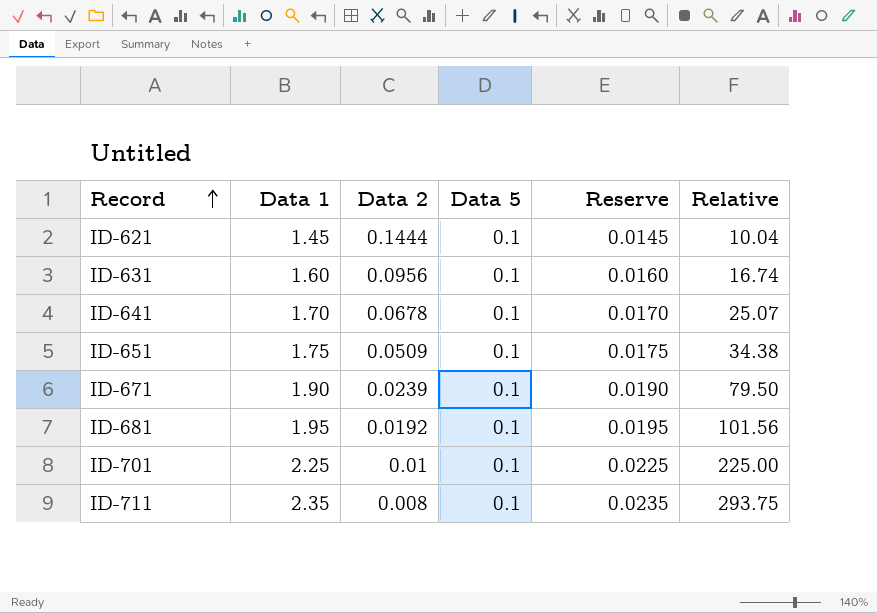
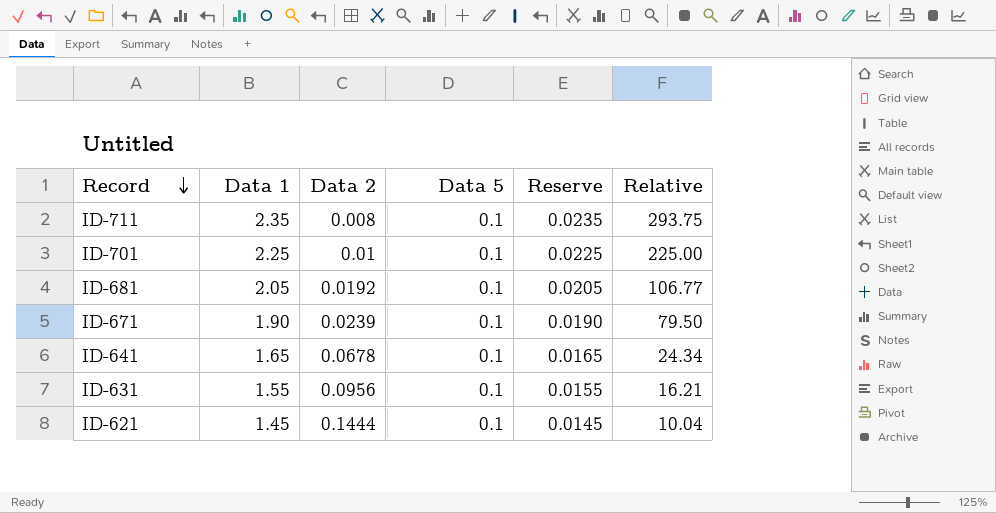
row order: Record ascending -> Record descending
row ID-651: 1.75 | 0.0509 | 0.1 | 0.0175 | 34.38 -> none
ID-681 | Data 1: 1.95 -> 2.05
ID-681 | Reserve: 0.0195 -> 0.0205
ID-681 | Relative: 101.56 -> 106.77
ID-641 | Data 1: 1.70 -> 1.65
ID-641 | Reserve: 0.0170 -> 0.0165
ID-641 | Relative: 25.07 -> 24.34
ID-631 | Data 1: 1.60 -> 1.55
ID-631 | Reserve: 0.0160 -> 0.0155
ID-631 | Relative: 16.74 -> 16.21

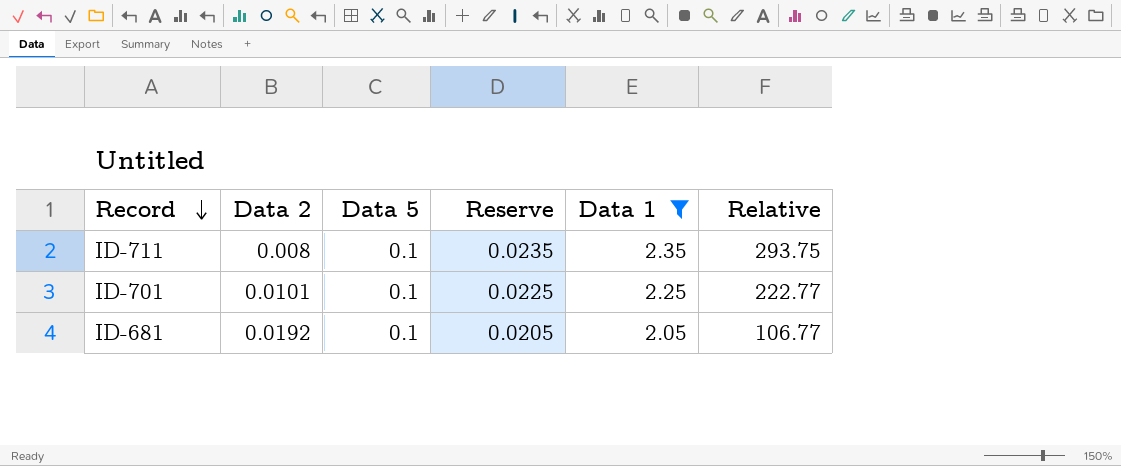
filter: none -> Data 1 >= 2.05
column Data 1 | position: 2 -> 5
ID-701 | Data 2: 0.01 -> 0.0101
ID-701 | Relative: 225.00 -> 222.77

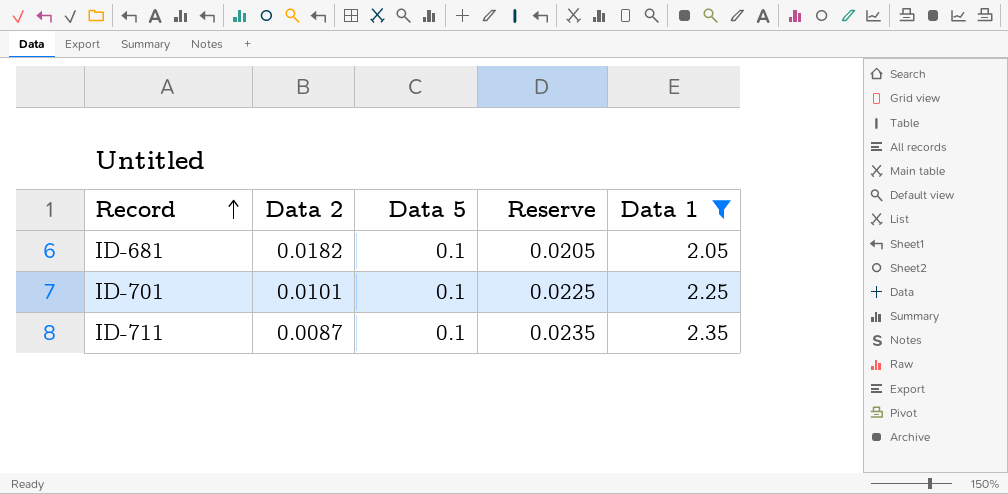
row order: Record descending -> Record ascending
column Relative | formula: [Data 1] / [Data 2] -> none
ID-681 | Data 2: 0.0192 -> 0.0182
ID-711 | Data 2: 0.008 -> 0.0087

